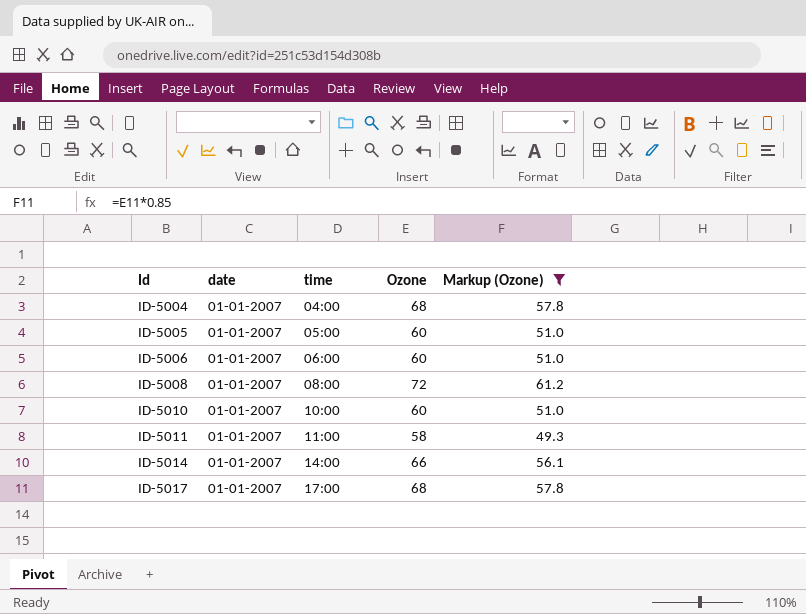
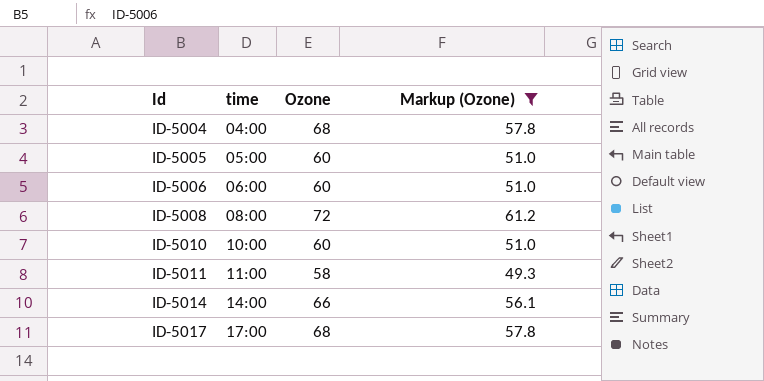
column date | position: 2 -> none

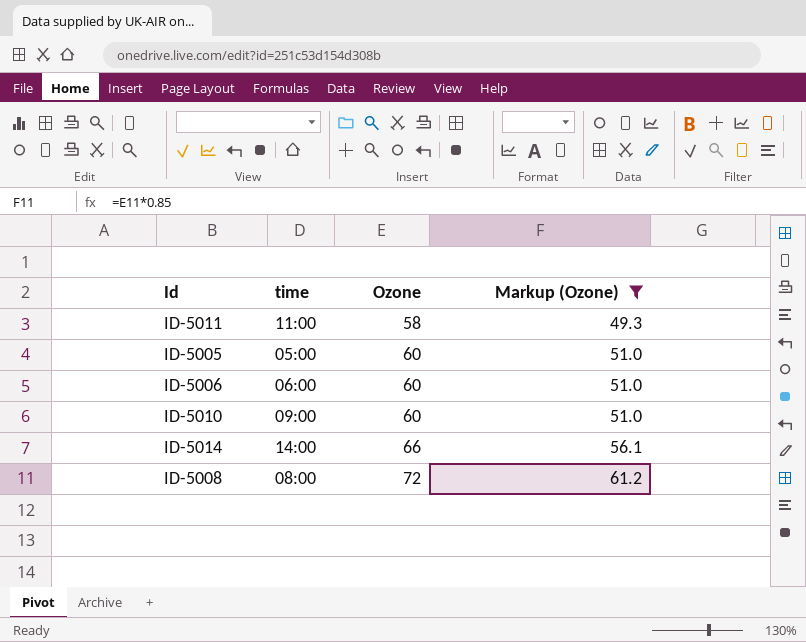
row order: Id ascending -> Ozone ascending
row ID-5004: 04:00 | 68 | 57.8 -> none
row ID-5017: 17:00 | 68 | 57.8 -> none
ID-5010 | time: 10:00 -> 09:00

